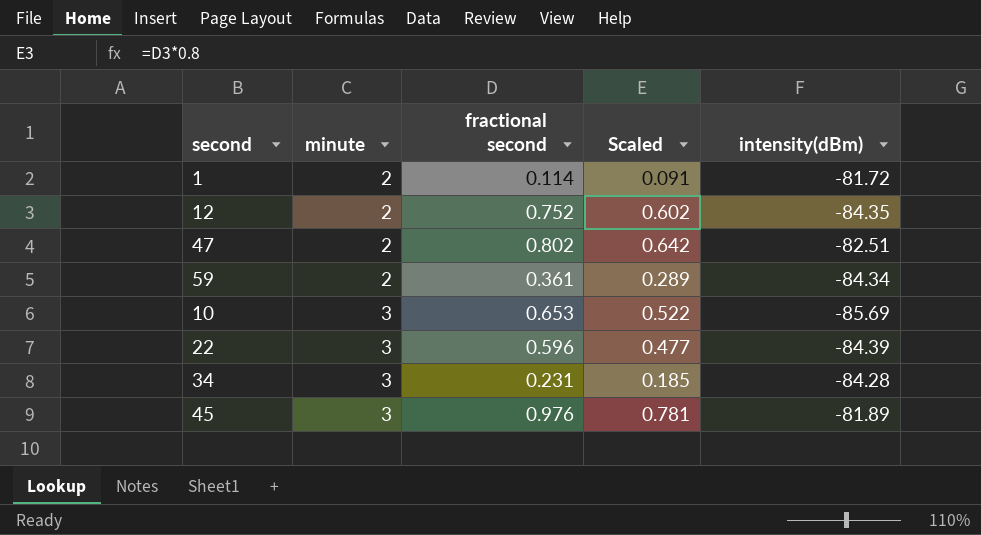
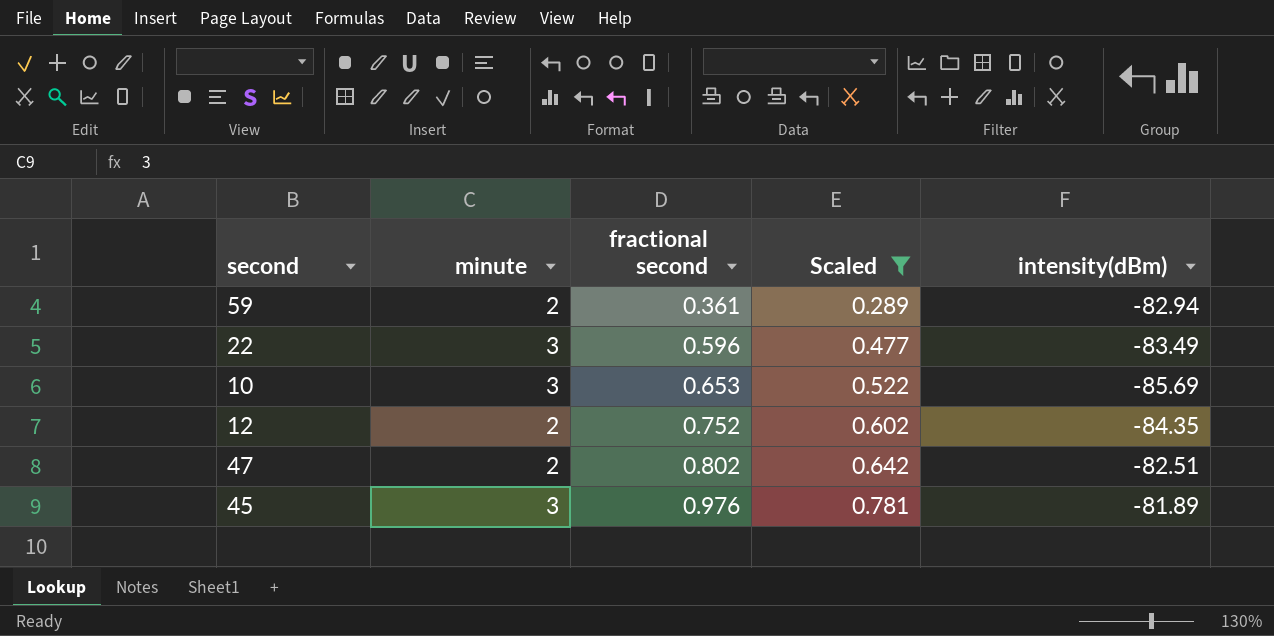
filter: none -> Scaled >= 0.289
row order: minute ascending -> fractional second ascending
59 | intensity(dBm): -84.34 -> -82.94
22 | intensity(dBm): -84.39 -> -83.49

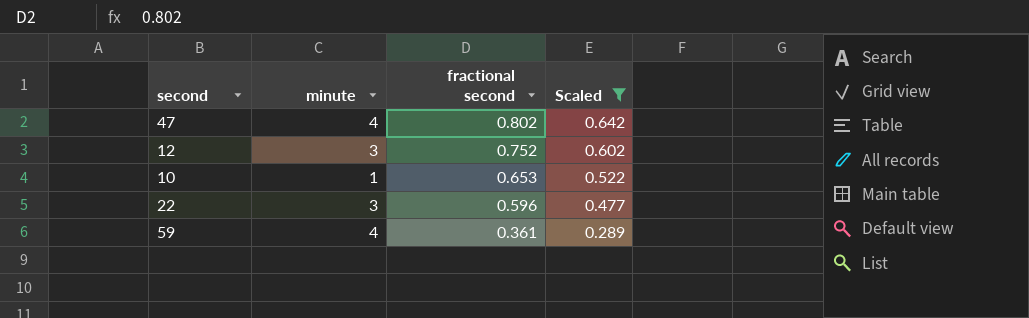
row order: fractional second ascending -> fractional second descending
column intensity(dBm) | position: 5 -> none
row 45: 3 | 0.976 | 0.781 | -81.89 -> none
47 | minute: 2 -> 4
12 | minute: 2 -> 3
10 | minute: 3 -> 1
59 | minute: 2 -> 4

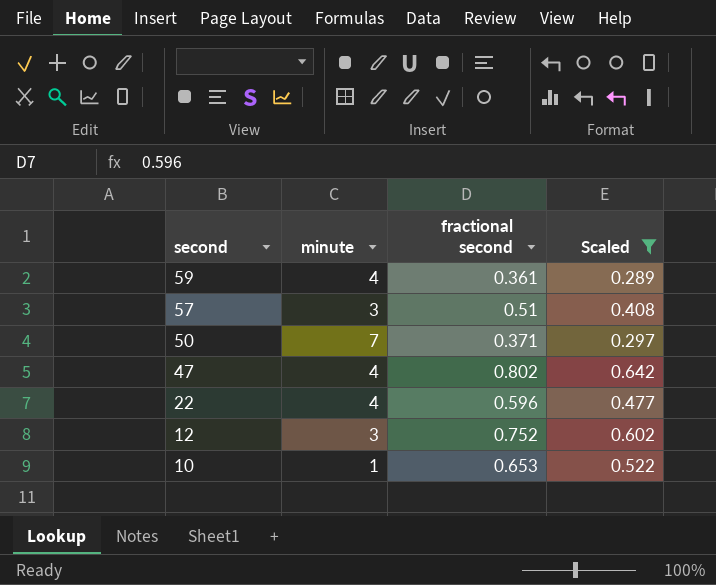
row order: fractional second descending -> second descending
row 57: none -> 3 | 0.51 | 0.408
row 50: none -> 7 | 0.371 | 0.297
22 | minute: 3 -> 4

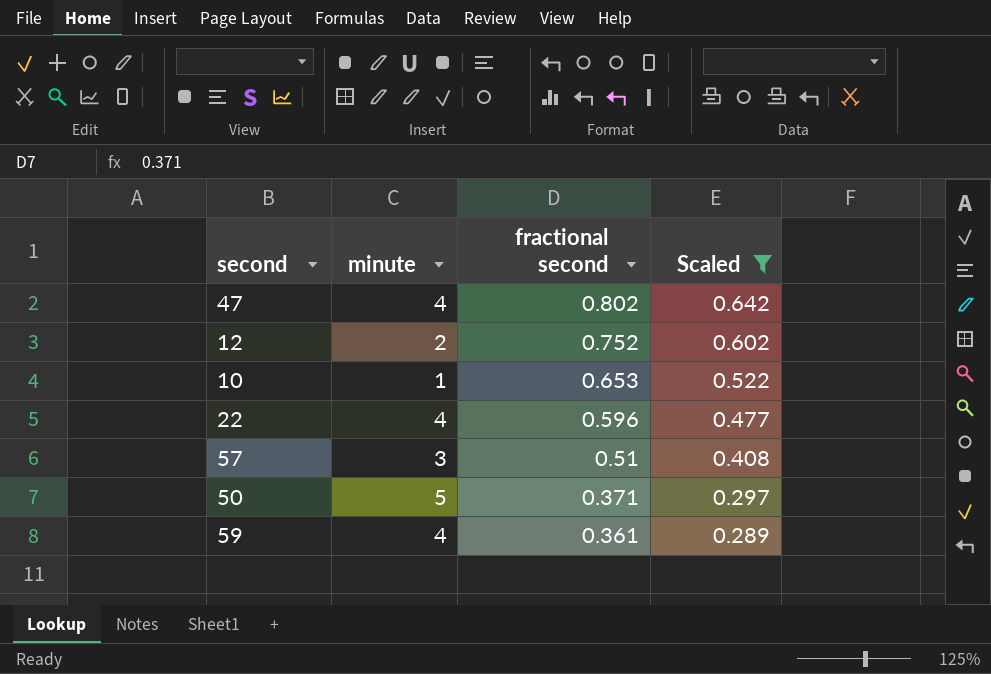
row order: second descending -> fractional second descending
12 | minute: 3 -> 2
50 | minute: 7 -> 5

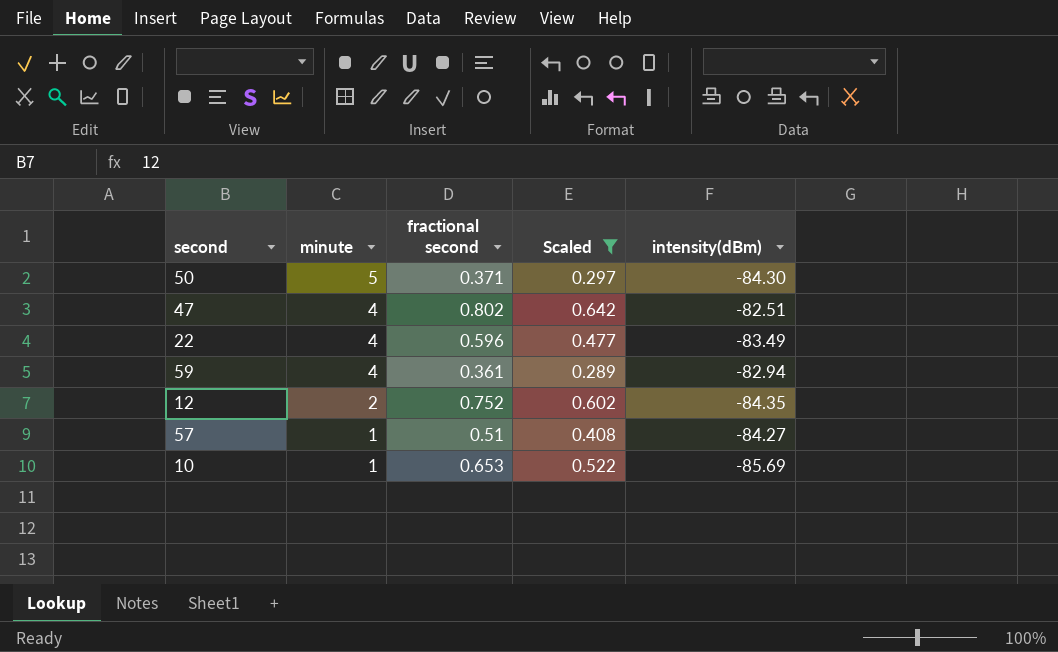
row order: fractional second descending -> minute descending
column intensity(dBm) | position: none -> 5
57 | minute: 3 -> 1

